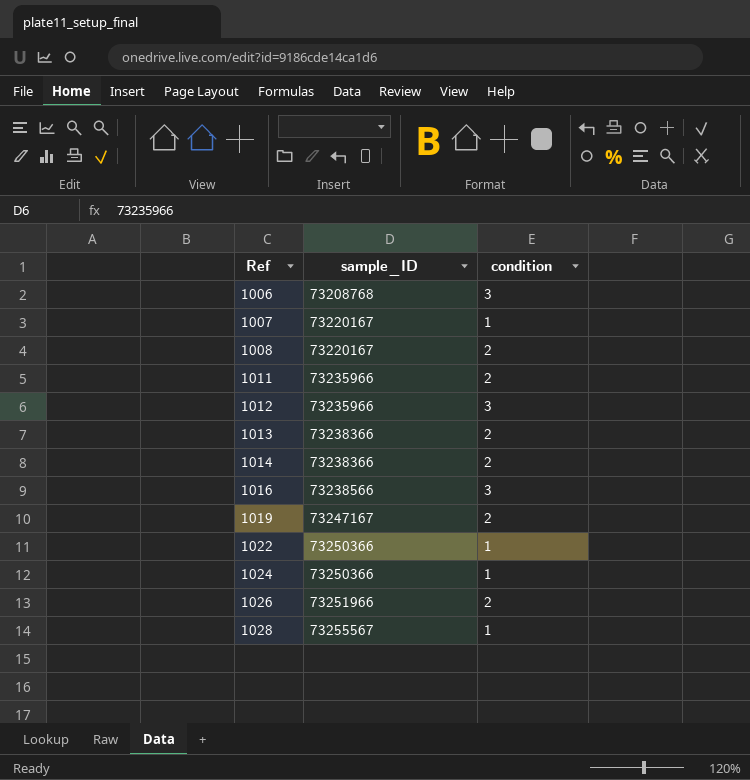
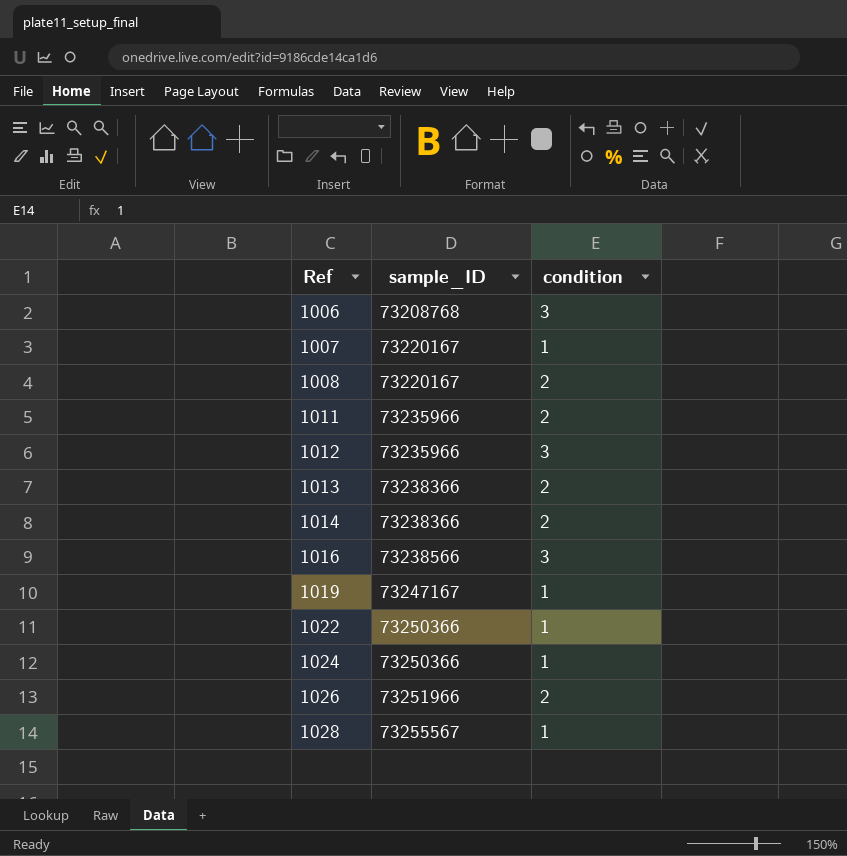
1019 | condition: 2 -> 1

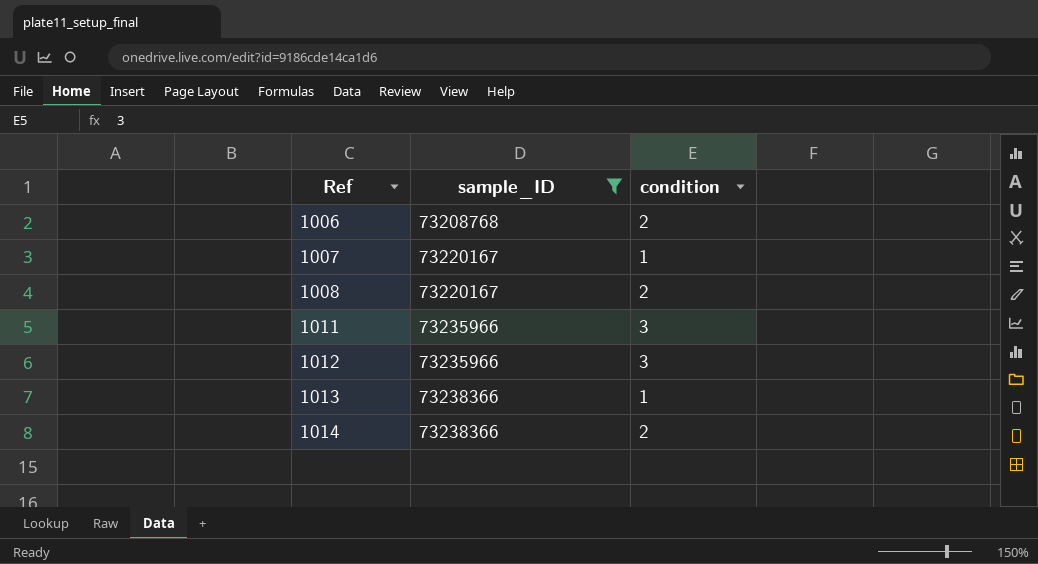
filter: none -> sample_ID <= 73238366
1006 | condition: 3 -> 2
1011 | condition: 2 -> 3
1013 | condition: 2 -> 1

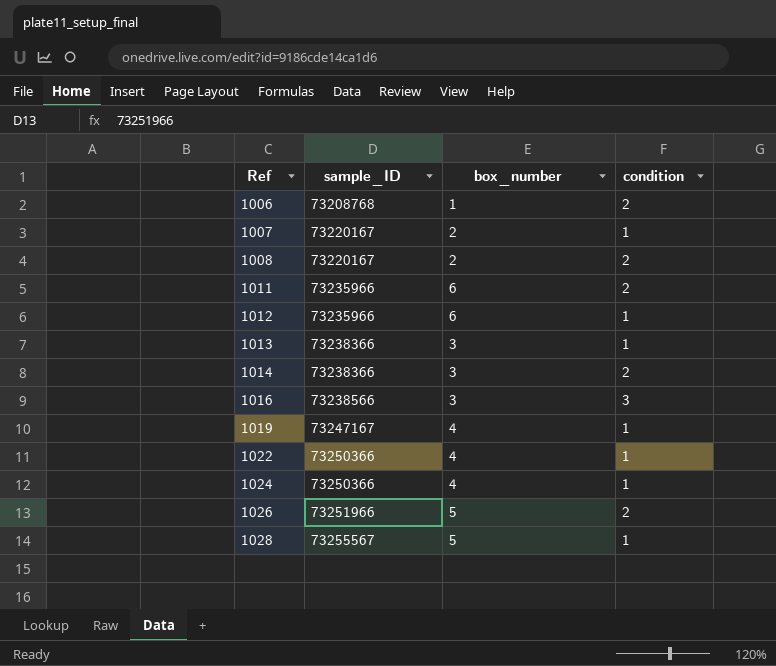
filter: sample_ID <= 73238366 -> none
column box_number | position: none -> 3
1011 | condition: 3 -> 2
1012 | condition: 3 -> 1

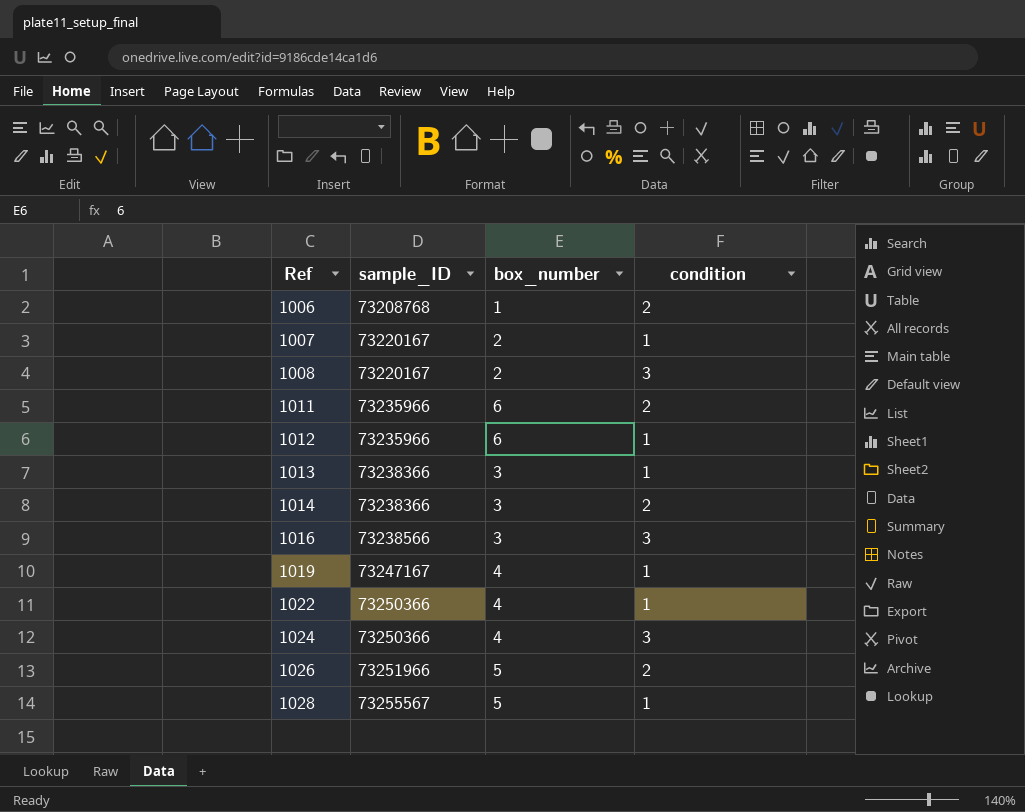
1008 | condition: 2 -> 3
1024 | condition: 1 -> 3

